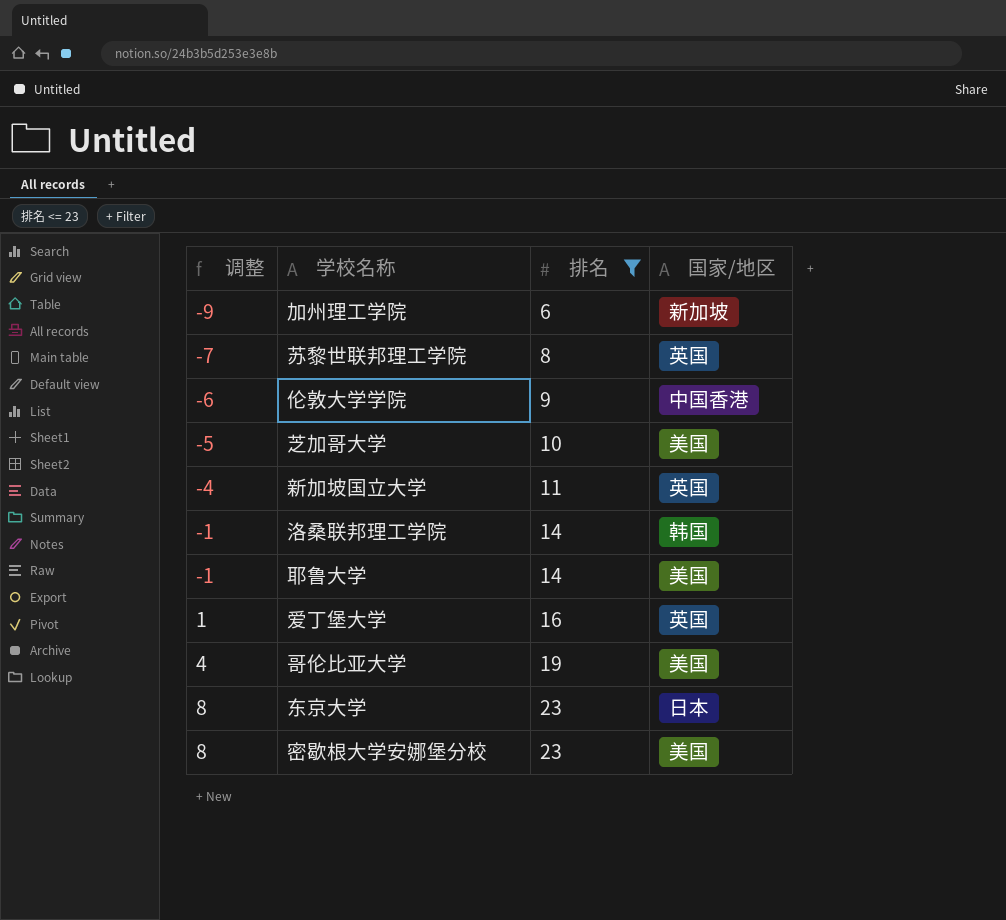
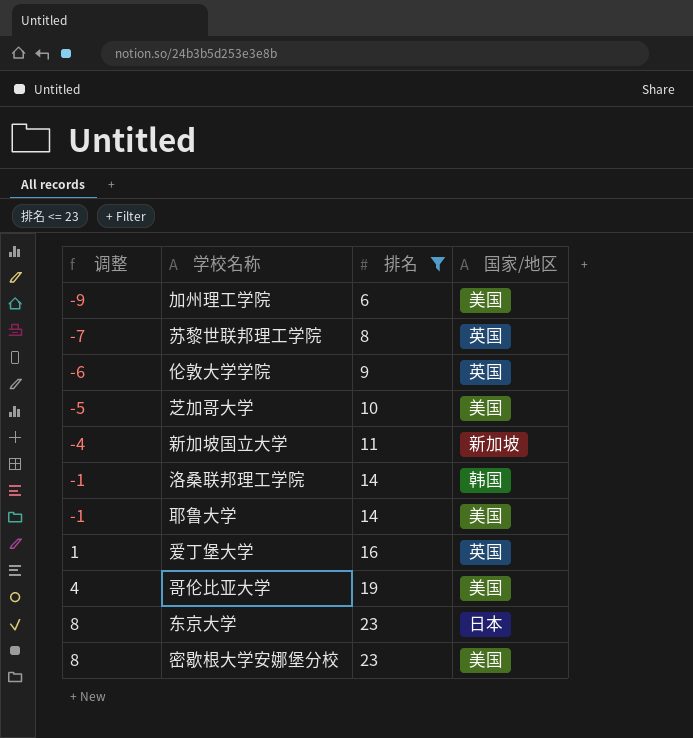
加州理工学院 | 国家/地区: 新加坡 -> 美国
伦敦大学学院 | 国家/地区: 中国香港 -> 英国
新加坡国立大学 | 国家/地区: 英国 -> 新加坡

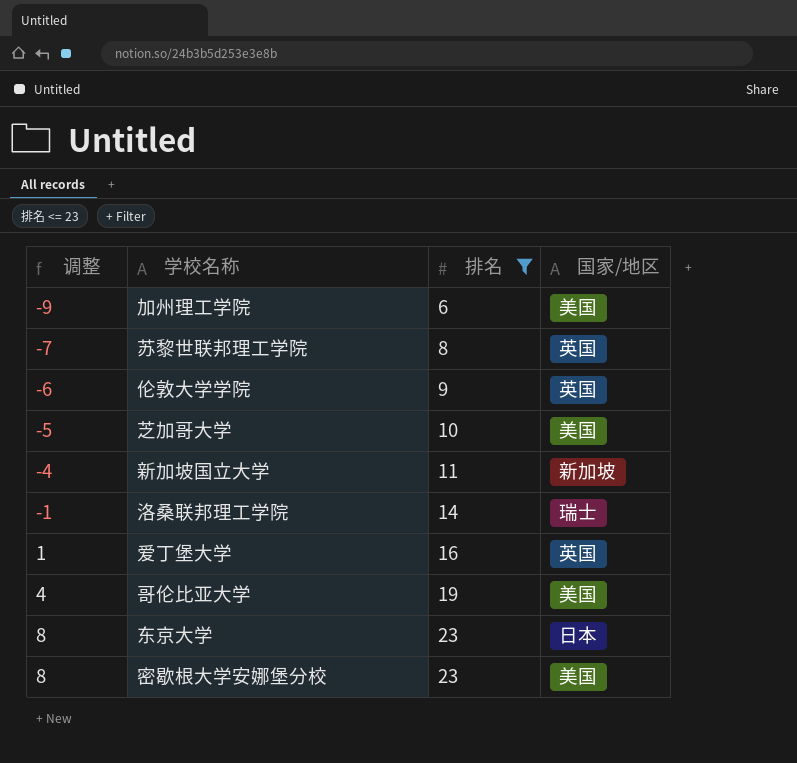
row 耶鲁大学: -1 | 14 | 美国 -> none
洛桑联邦理工学院 | 国家/地区: 韩国 -> 瑞士

